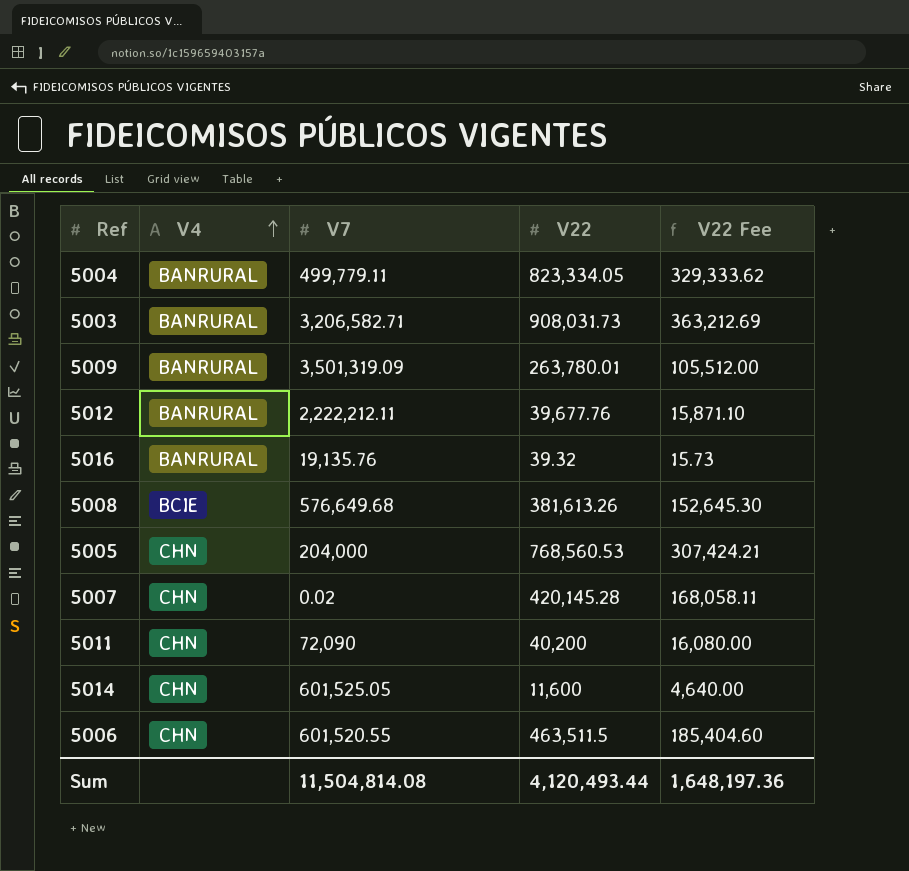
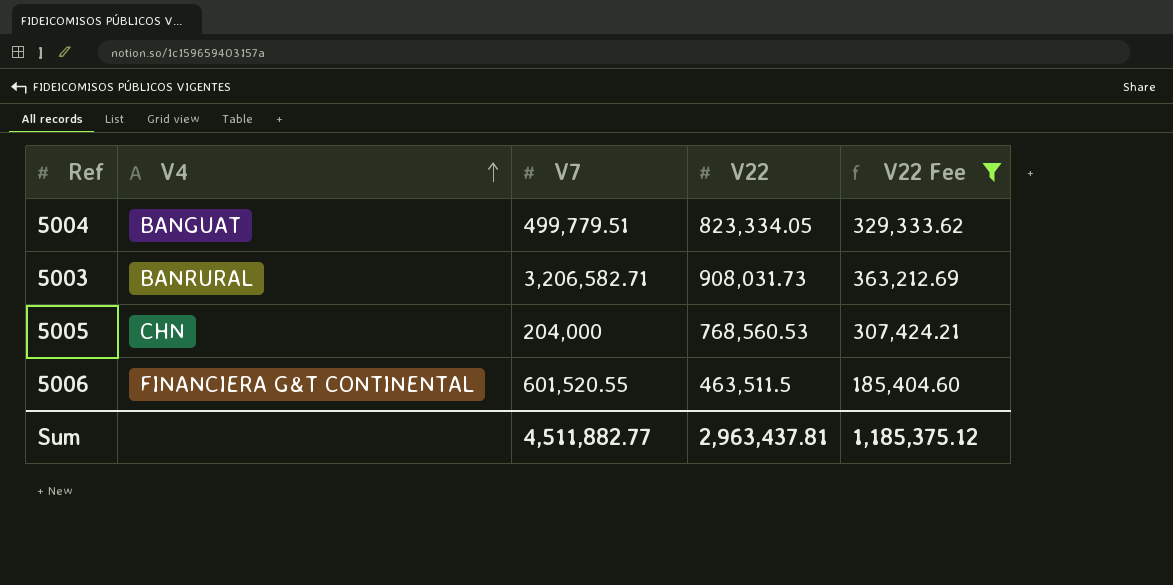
filter: none -> V22 Fee >= 185,404.60
5004 | V4: BANRURAL -> BANGUAT
5004 | V7: 499,779.11 -> 499,779.51
5006 | V4: CHN -> FINANCIERA G&T CONTINENTAL
Sum | V7: 11,504,814.08 -> 4,511,882.77
Sum | V22: 4,120,493.44 -> 2,963,437.81
Sum | V22 Fee: 1,648,197.36 -> 1,185,375.12

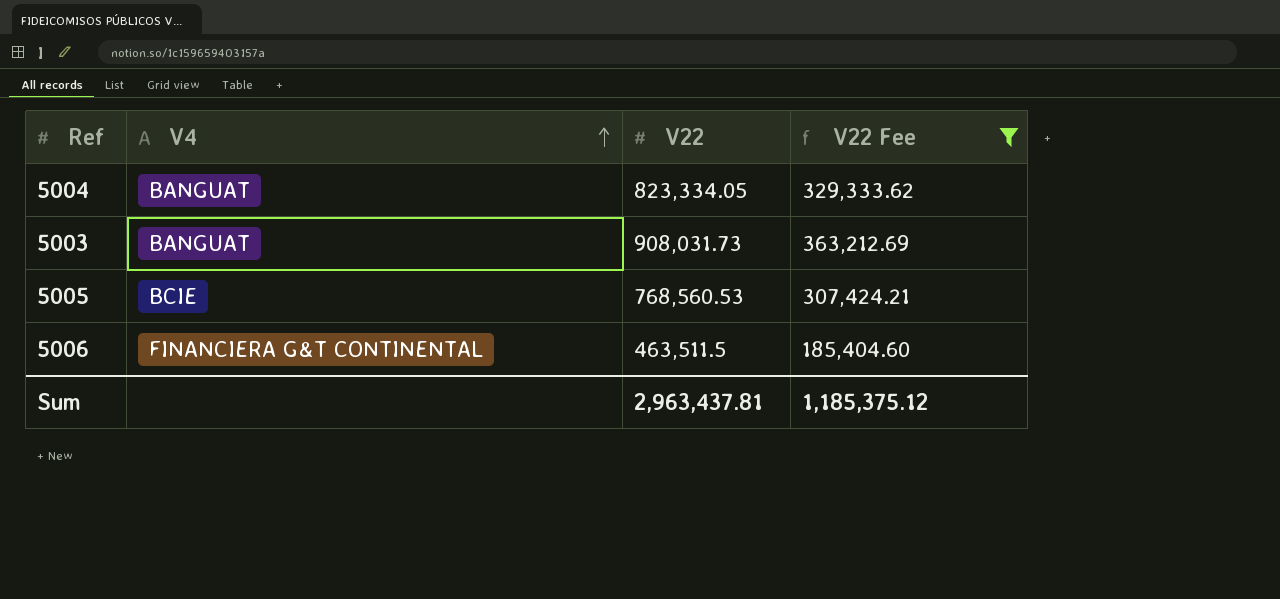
column V7 | position: 3 -> none
5003 | V4: BANRURAL -> BANGUAT
5005 | V4: CHN -> BCIE

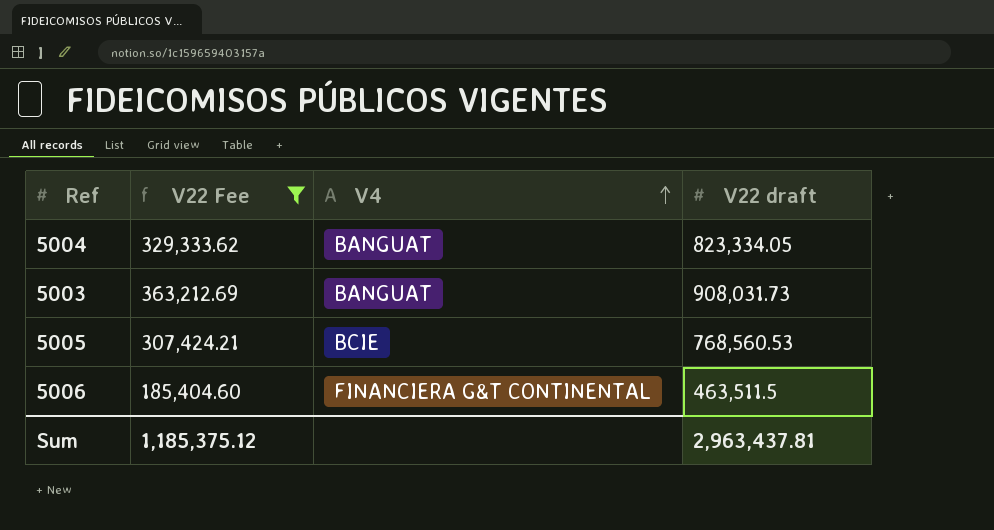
column V22 Fee | position: 4 -> 2
column name: V22 -> V22 draft

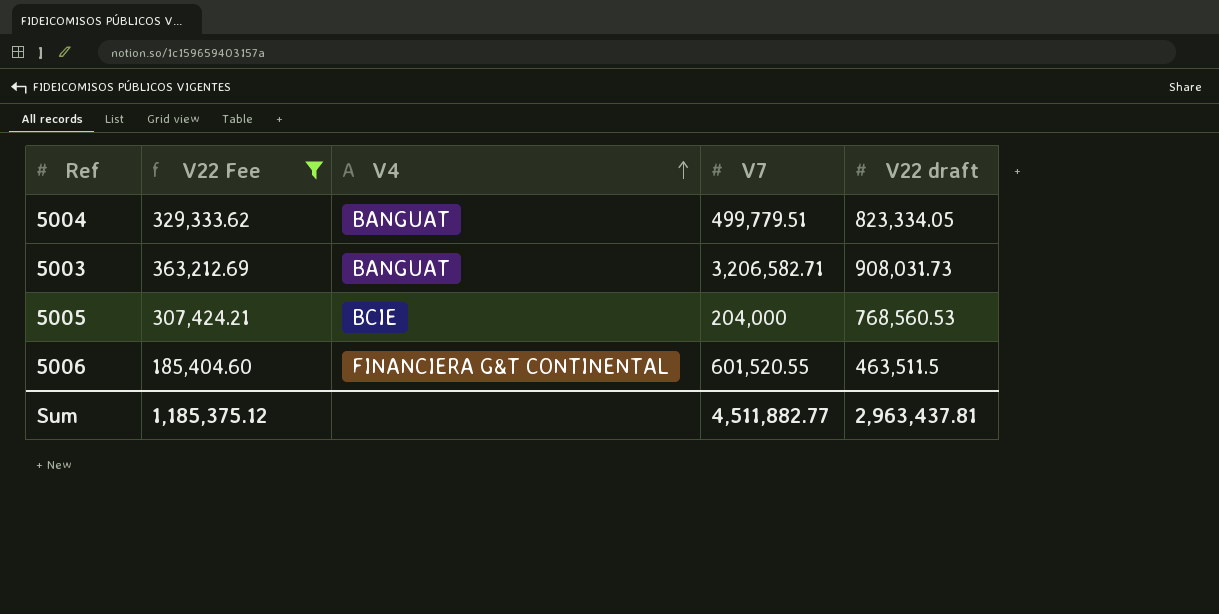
column V7 | position: none -> 4

